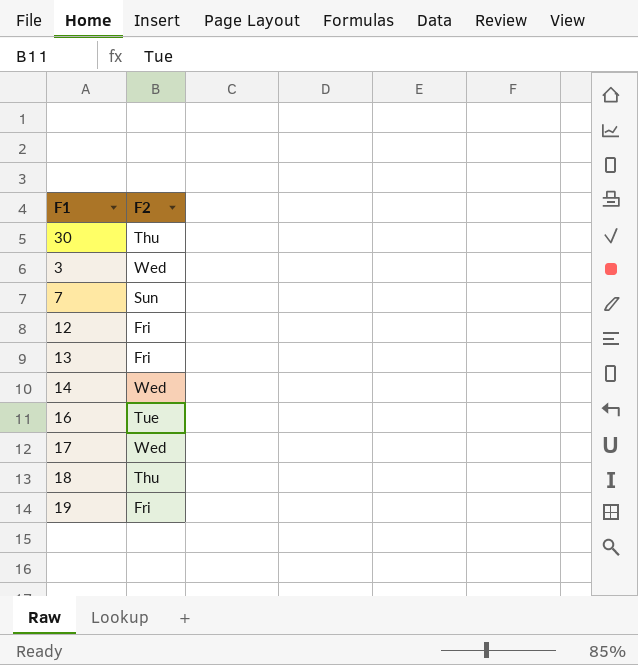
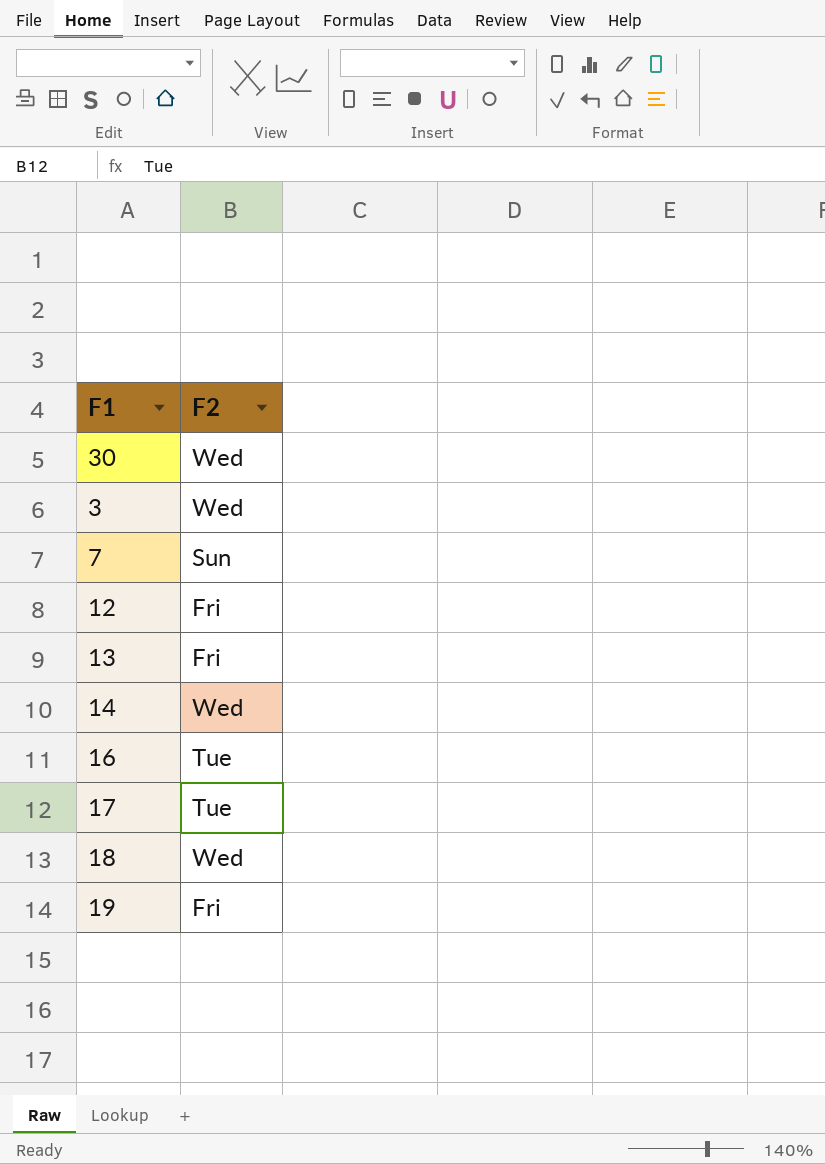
30 | F2: Thu -> Wed
17 | F2: Wed -> Tue
18 | F2: Thu -> Wed

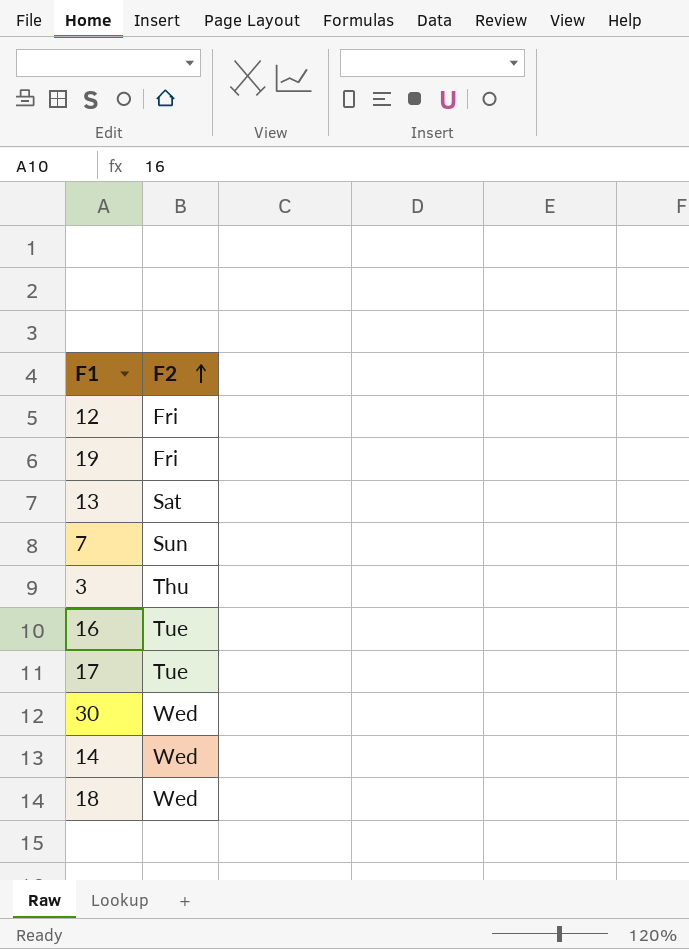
row order: none -> F2 ascending
13 | F2: Fri -> Sat
3 | F2: Wed -> Thu

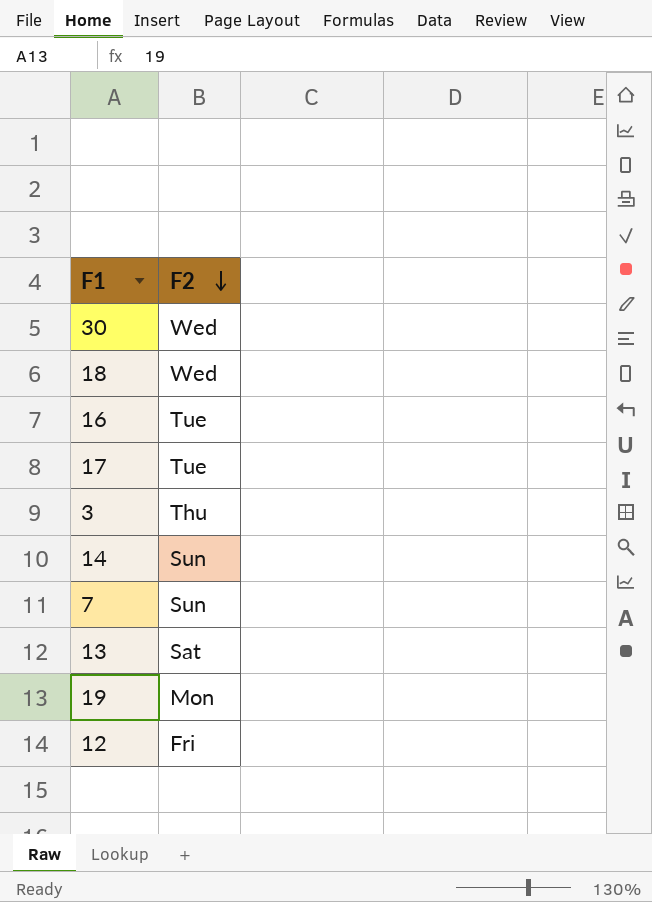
row order: F2 ascending -> F2 descending
14 | F2: Wed -> Sun
19 | F2: Fri -> Mon

